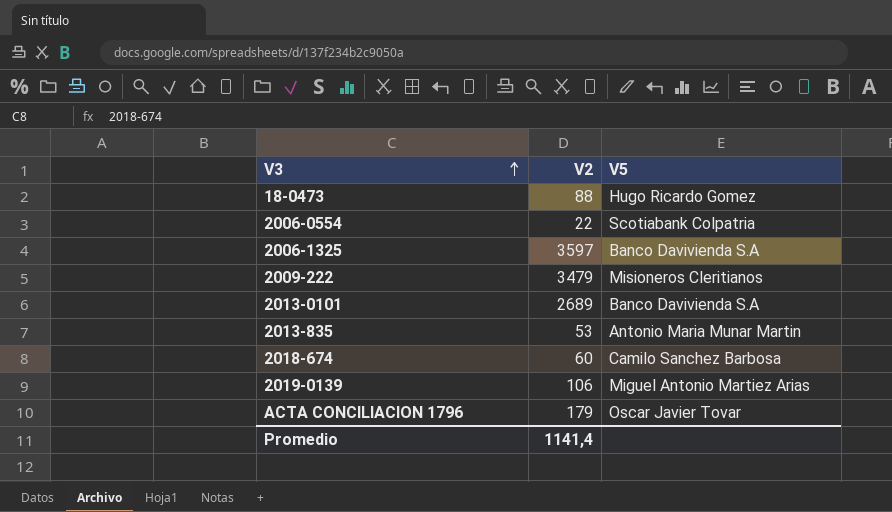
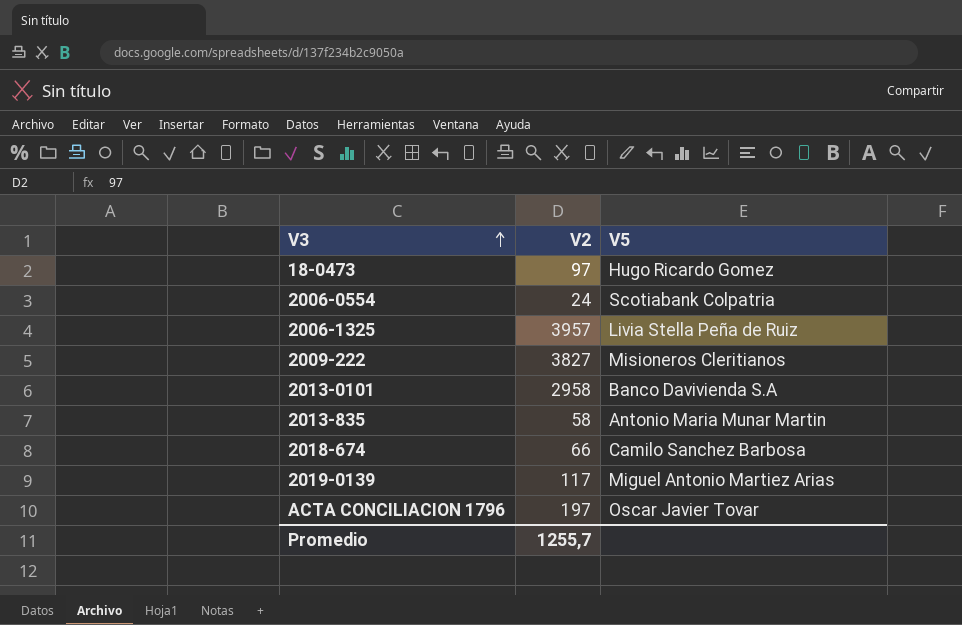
18-0473 | V2: 88 -> 97
2006-0554 | V2: 22 -> 24
2006-1325 | V2: 3597 -> 3957
2006-1325 | V5: Banco Davivienda S.A -> Livia Stella Peña de Ruiz
2009-222 | V2: 3479 -> 3827
2013-0101 | V2: 2689 -> 2958
2013-835 | V2: 53 -> 58
2018-674 | V2: 60 -> 66
2019-0139 | V2: 106 -> 117
ACTA CONCILIACION 1796 | V2: 179 -> 197
Promedio | V2: 1141,4 -> 1255,7

